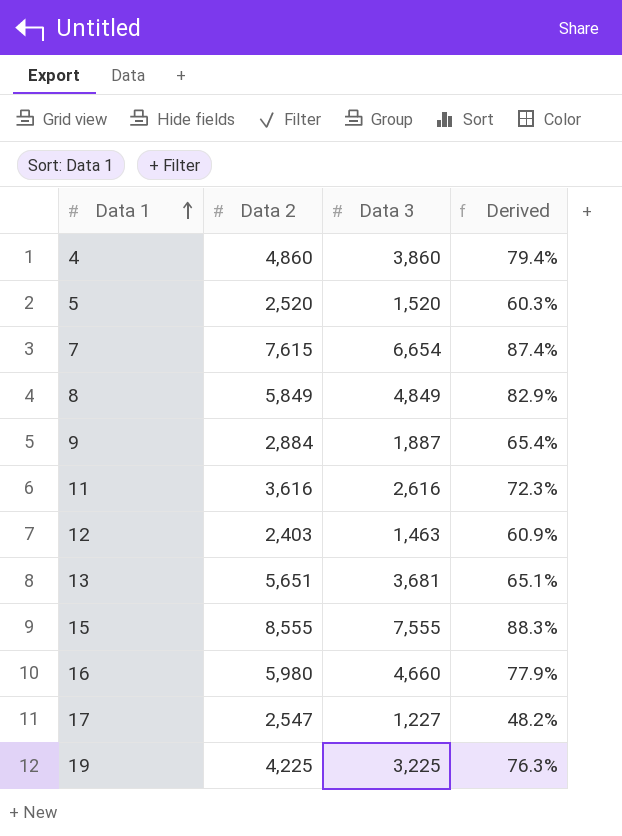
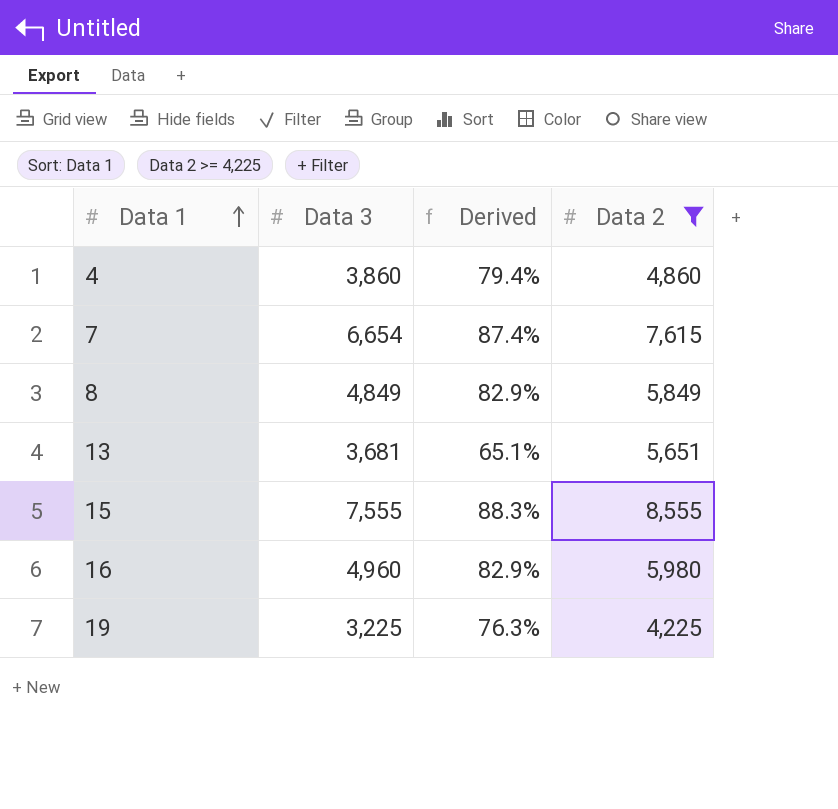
filter: none -> Data 2 >= 4,225
column Data 2 | position: 2 -> 4
16 | Data 3: 4,660 -> 4,960
16 | Derived: 77.9% -> 82.9%

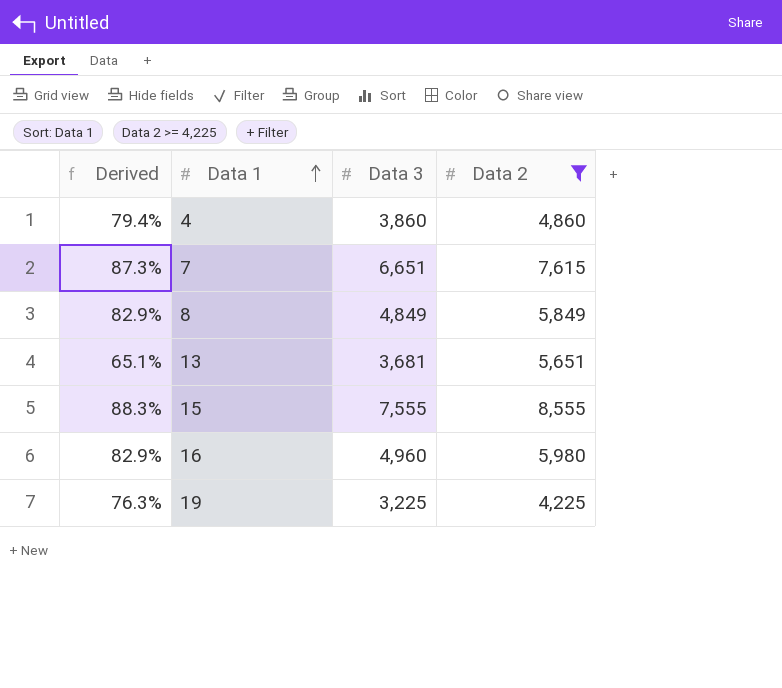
column Derived | position: 3 -> 1
7 | Derived: 87.4% -> 87.3%
7 | Data 3: 6,654 -> 6,651

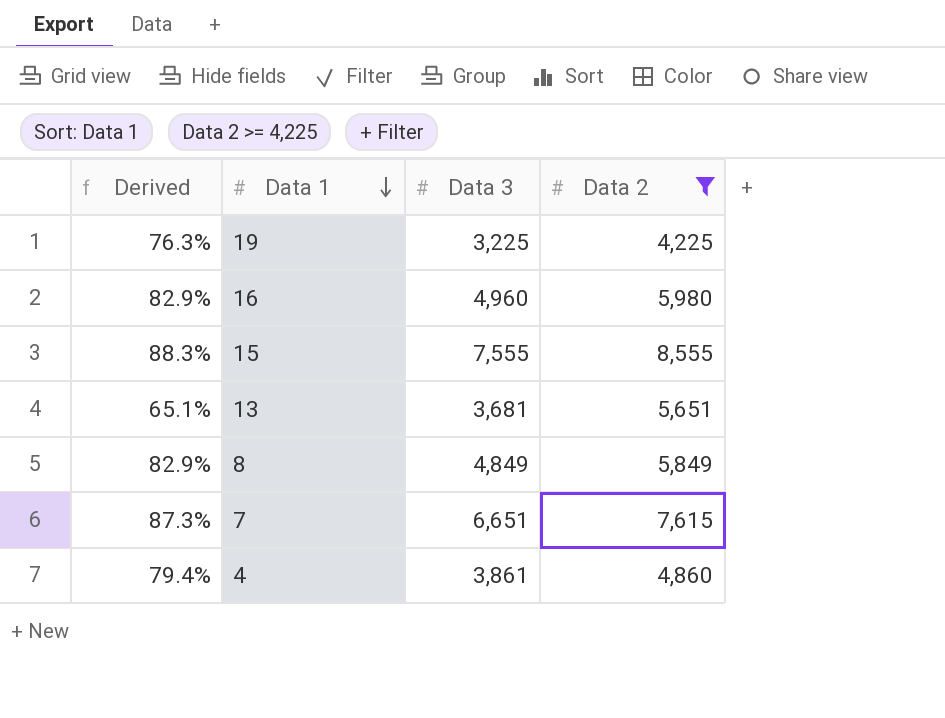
row order: Data 1 ascending -> Data 1 descending
4 | Data 3: 3,860 -> 3,861

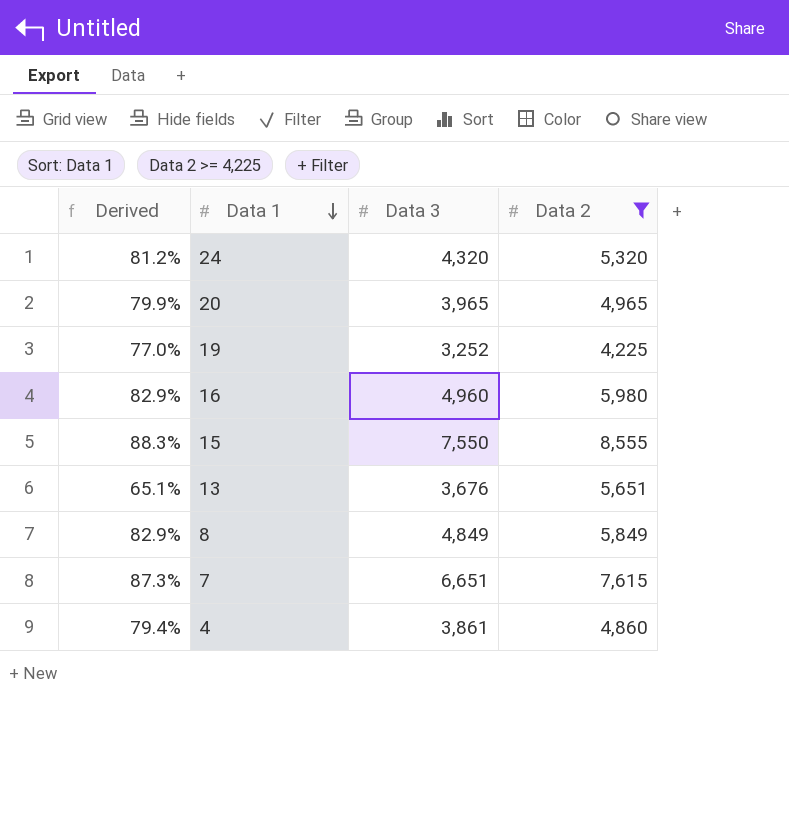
row 24: none -> 81.2% | 4,320 | 5,320
row 20: none -> 79.9% | 3,965 | 4,965
19 | Derived: 76.3% -> 77.0%
19 | Data 3: 3,225 -> 3,252
15 | Data 3: 7,555 -> 7,550
13 | Data 3: 3,681 -> 3,676

